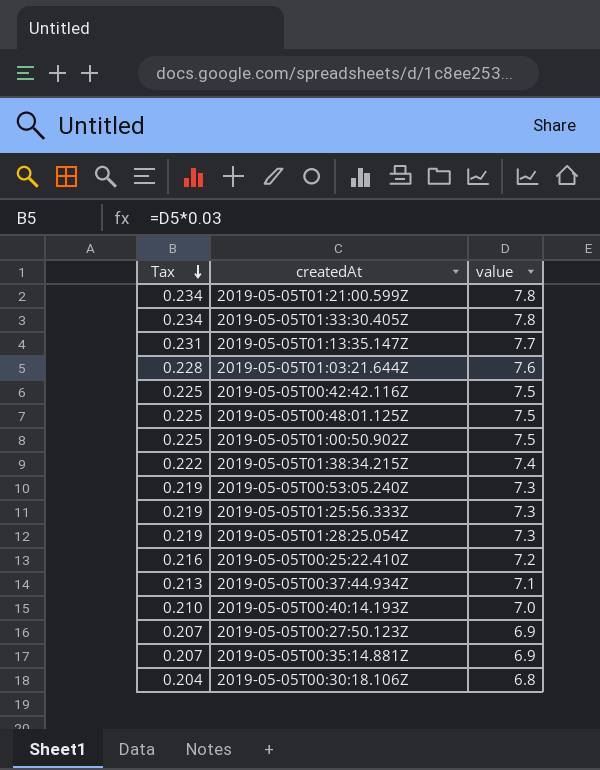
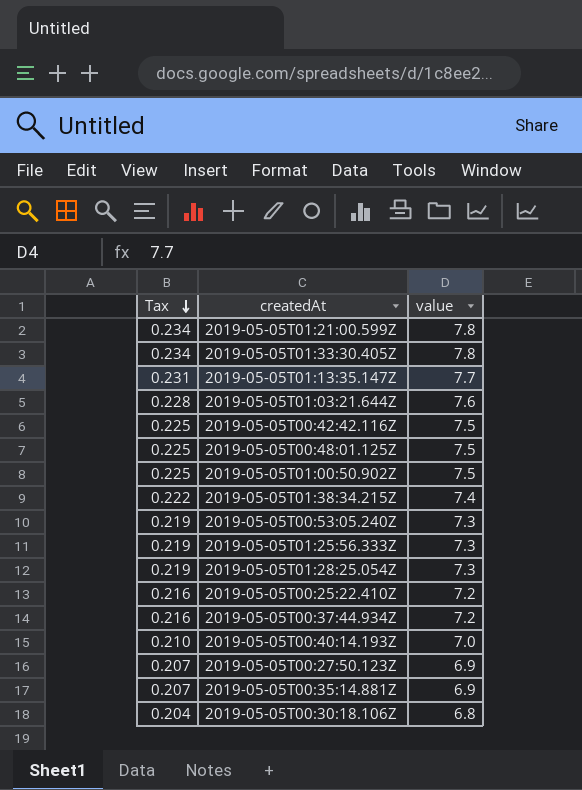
2019-05-05T00:37:44.934Z | Tax: 0.213 -> 0.216
2019-05-05T00:37:44.934Z | value: 7.1 -> 7.2

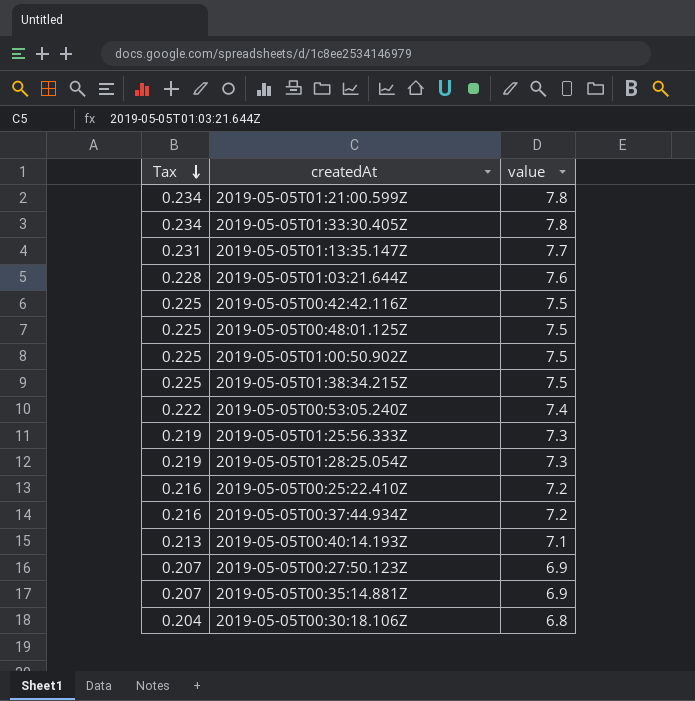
2019-05-05T01:38:34.215Z | Tax: 0.222 -> 0.225
2019-05-05T01:38:34.215Z | value: 7.4 -> 7.5
2019-05-05T00:53:05.240Z | Tax: 0.219 -> 0.222
2019-05-05T00:53:05.240Z | value: 7.3 -> 7.4
2019-05-05T00:40:14.193Z | Tax: 0.210 -> 0.213
2019-05-05T00:40:14.193Z | value: 7.0 -> 7.1

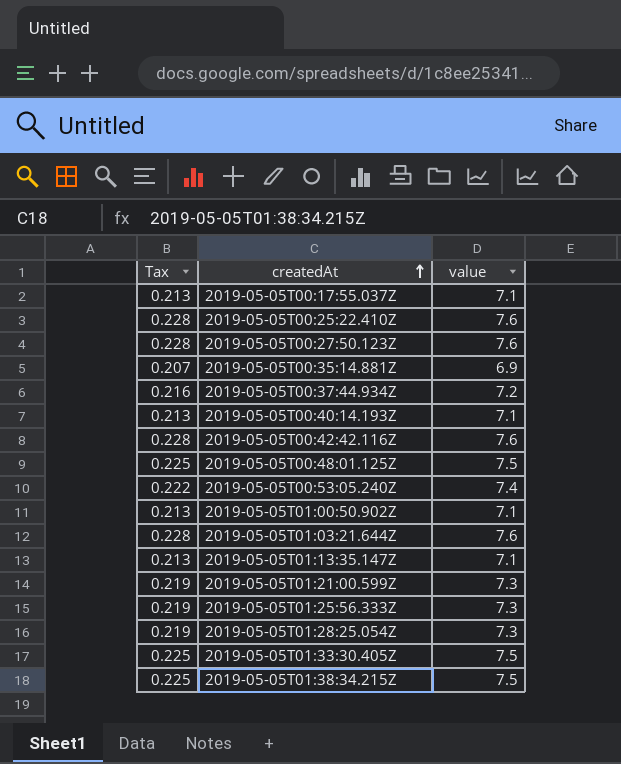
row order: Tax descending -> createdAt ascending
row 2019-05-05T00:30:18.106Z: 0.204 | 6.8 -> none
row 2019-05-05T00:17:55.037Z: none -> 0.213 | 7.1
2019-05-05T00:25:22.410Z | Tax: 0.216 -> 0.228
2019-05-05T00:25:22.410Z | value: 7.2 -> 7.6
2019-05-05T00:27:50.123Z | Tax: 0.207 -> 0.228
2019-05-05T00:27:50.123Z | value: 6.9 -> 7.6
2019-05-05T00:42:42.116Z | Tax: 0.225 -> 0.228
2019-05-05T00:42:42.116Z | value: 7.5 -> 7.6
2019-05-05T01:00:50.902Z | Tax: 0.225 -> 0.213
2019-05-05T01:00:50.902Z | value: 7.5 -> 7.1
2019-05-05T01:13:35.147Z | Tax: 0.231 -> 0.213
2019-05-05T01:13:35.147Z | value: 7.7 -> 7.1
2019-05-05T01:21:00.599Z | Tax: 0.234 -> 0.219
2019-05-05T01:21:00.599Z | value: 7.8 -> 7.3
2019-05-05T01:33:30.405Z | Tax: 0.234 -> 0.225
2019-05-05T01:33:30.405Z | value: 7.8 -> 7.5

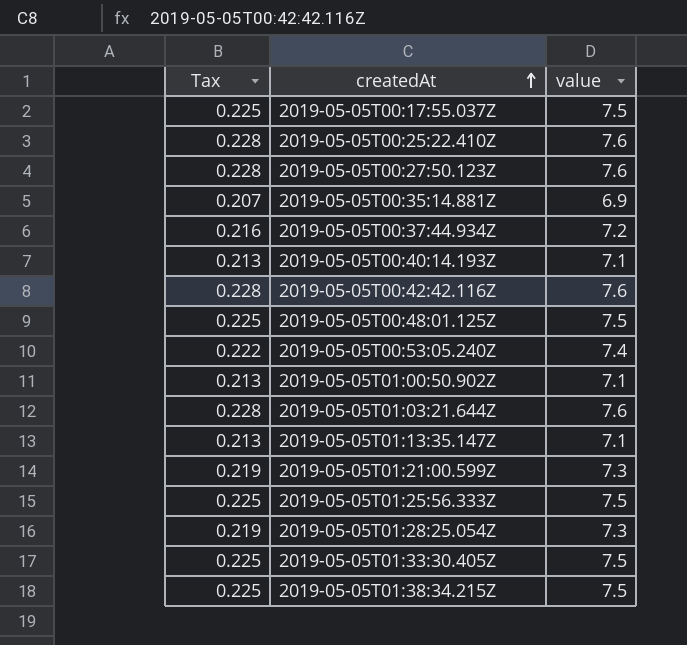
2019-05-05T00:17:55.037Z | Tax: 0.213 -> 0.225
2019-05-05T00:17:55.037Z | value: 7.1 -> 7.5
2019-05-05T01:25:56.333Z | Tax: 0.219 -> 0.225
2019-05-05T01:25:56.333Z | value: 7.3 -> 7.5

